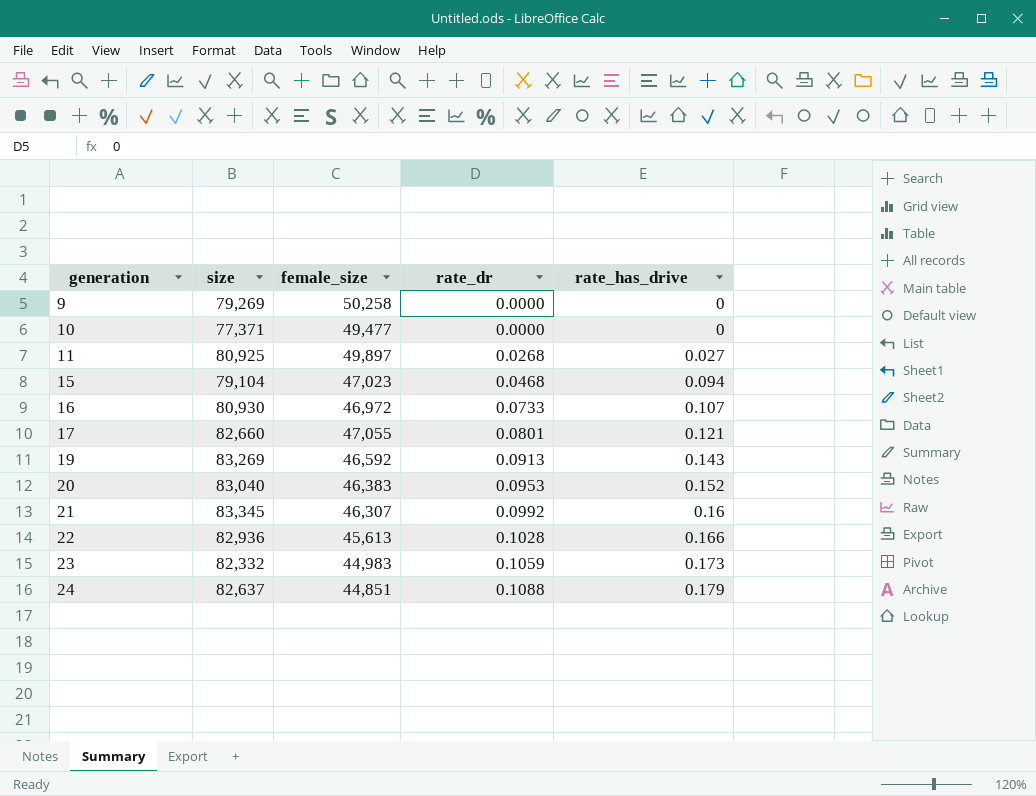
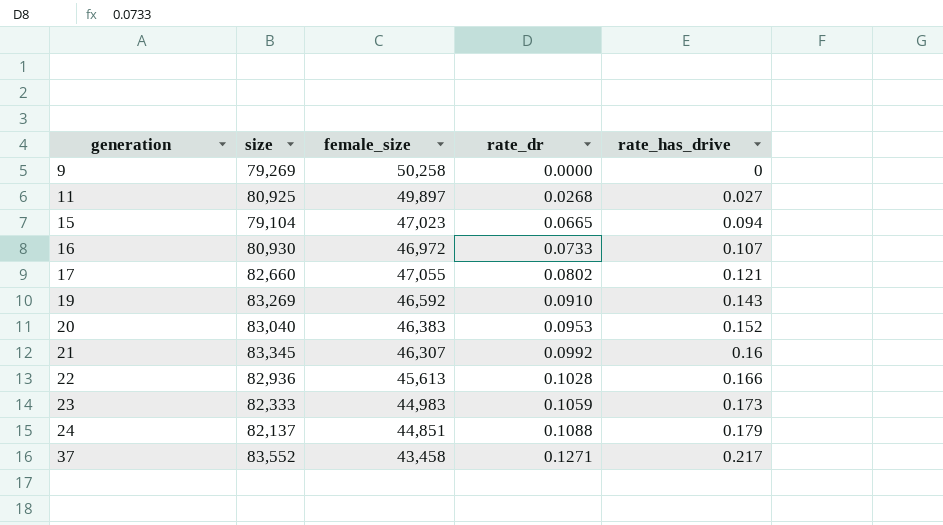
row 10: 77,371 | 49,477 | 0.0000 | 0 -> none
15 | rate_dr: 0.0468 -> 0.0665
17 | rate_dr: 0.0801 -> 0.0802
19 | rate_dr: 0.0913 -> 0.0910
23 | size: 82,332 -> 82,333
24 | size: 82,637 -> 82,137
row 37: none -> 83,552 | 43,458 | 0.1271 | 0.217

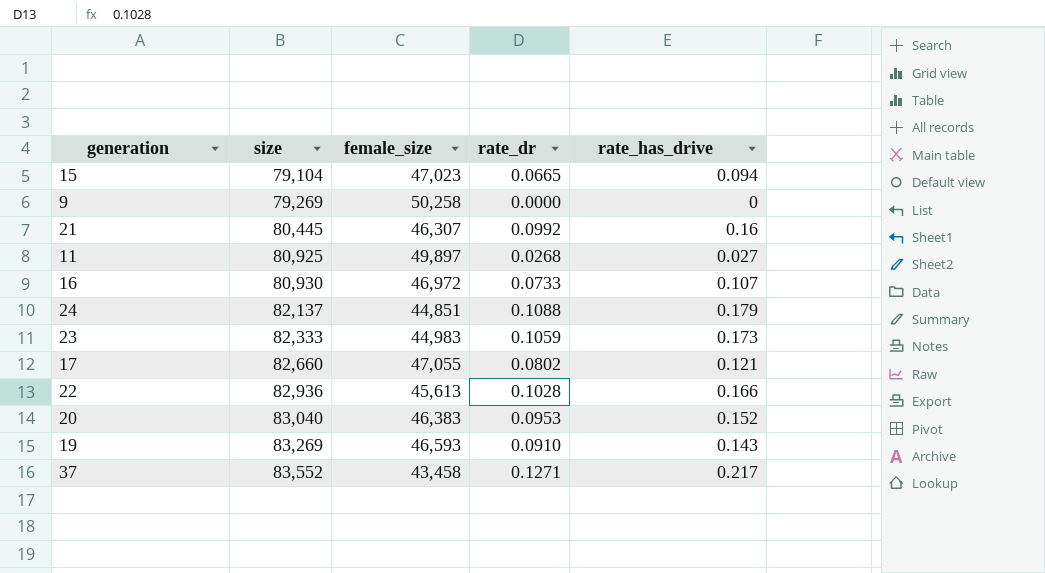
row order: generation ascending -> size ascending
21 | size: 83,345 -> 80,445
19 | female_size: 46,592 -> 46,593

